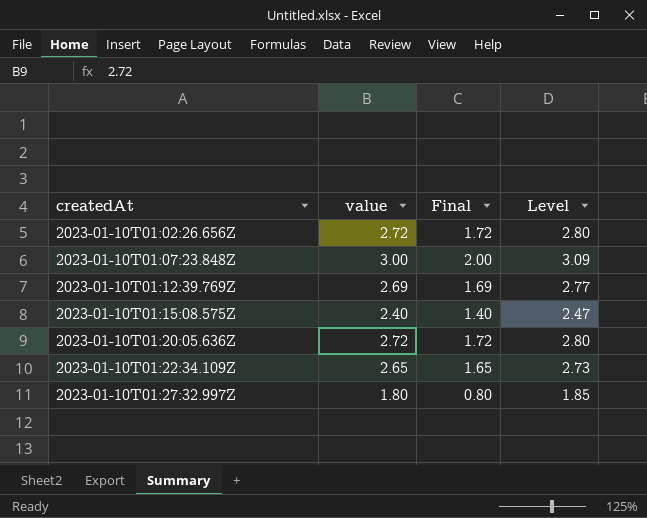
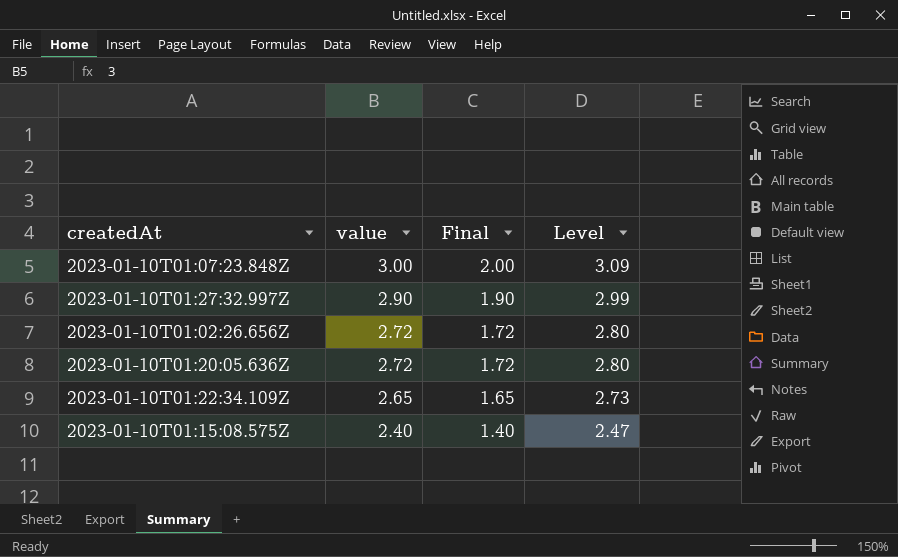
row order: createdAt ascending -> value descending
row 2023-01-10T01:12:39.769Z: 2.69 | 1.69 | 2.77 -> none
2023-01-10T01:27:32.997Z | value: 1.80 -> 2.90
2023-01-10T01:27:32.997Z | Final: 0.80 -> 1.90
2023-01-10T01:27:32.997Z | Level: 1.85 -> 2.99

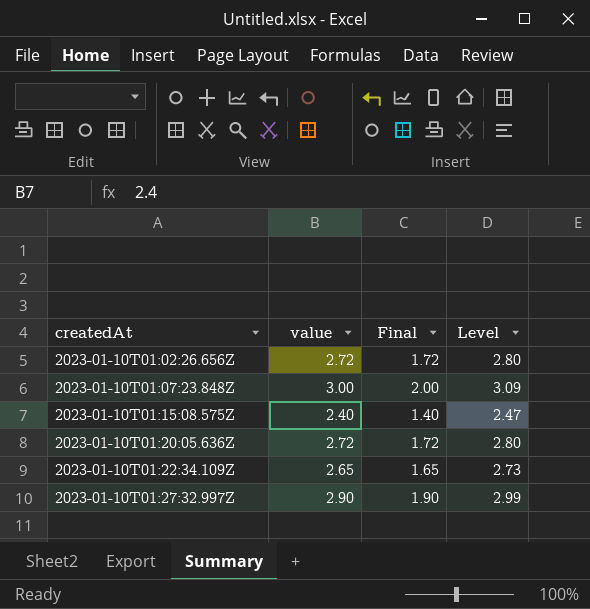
row order: value descending -> createdAt ascending

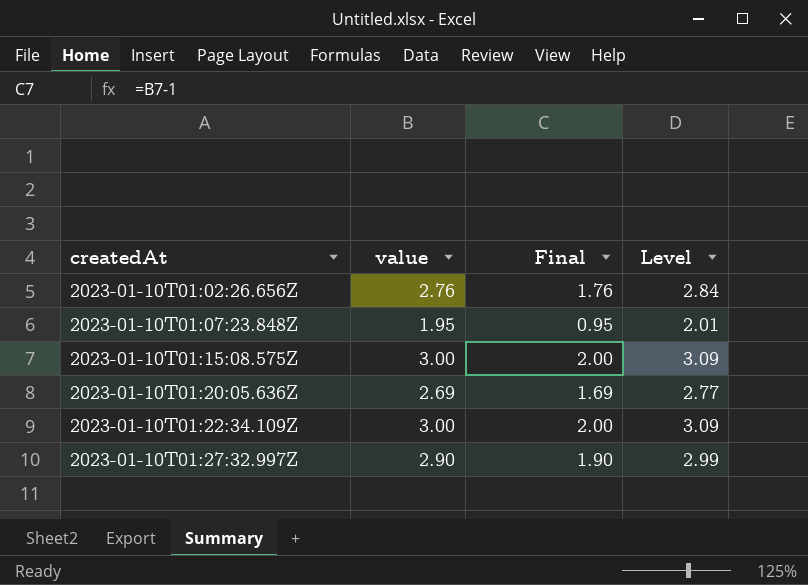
2023-01-10T01:02:26.656Z | value: 2.72 -> 2.76
2023-01-10T01:02:26.656Z | Final: 1.72 -> 1.76
2023-01-10T01:02:26.656Z | Level: 2.80 -> 2.84
2023-01-10T01:07:23.848Z | value: 3.00 -> 1.95
2023-01-10T01:07:23.848Z | Final: 2.00 -> 0.95
2023-01-10T01:07:23.848Z | Level: 3.09 -> 2.01
2023-01-10T01:15:08.575Z | value: 2.40 -> 3.00
2023-01-10T01:15:08.575Z | Final: 1.40 -> 2.00
2023-01-10T01:15:08.575Z | Level: 2.47 -> 3.09
2023-01-10T01:20:05.636Z | value: 2.72 -> 2.69
2023-01-10T01:20:05.636Z | Final: 1.72 -> 1.69
2023-01-10T01:20:05.636Z | Level: 2.80 -> 2.77
2023-01-10T01:22:34.109Z | value: 2.65 -> 3.00
2023-01-10T01:22:34.109Z | Final: 1.65 -> 2.00
2023-01-10T01:22:34.109Z | Level: 2.73 -> 3.09

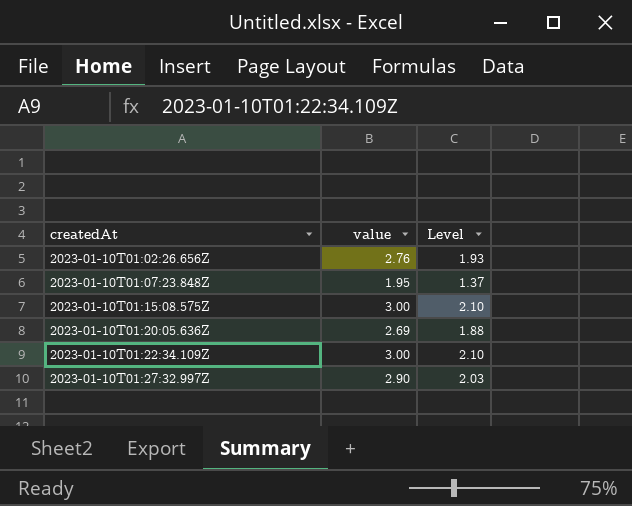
column Final | formula: [value] - 1 -> none
column Level | formula: [value] * 1.03 -> [value] * 0.7

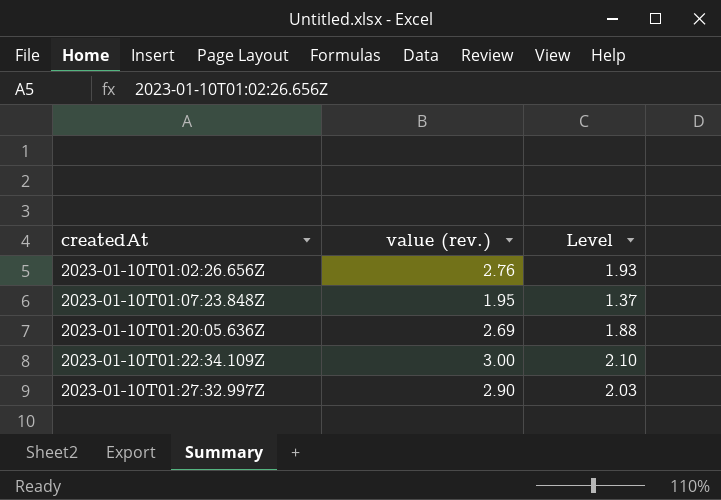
column name: value -> value (rev.)
row 2023-01-10T01:15:08.575Z: 3.00 | 2.10 -> none

